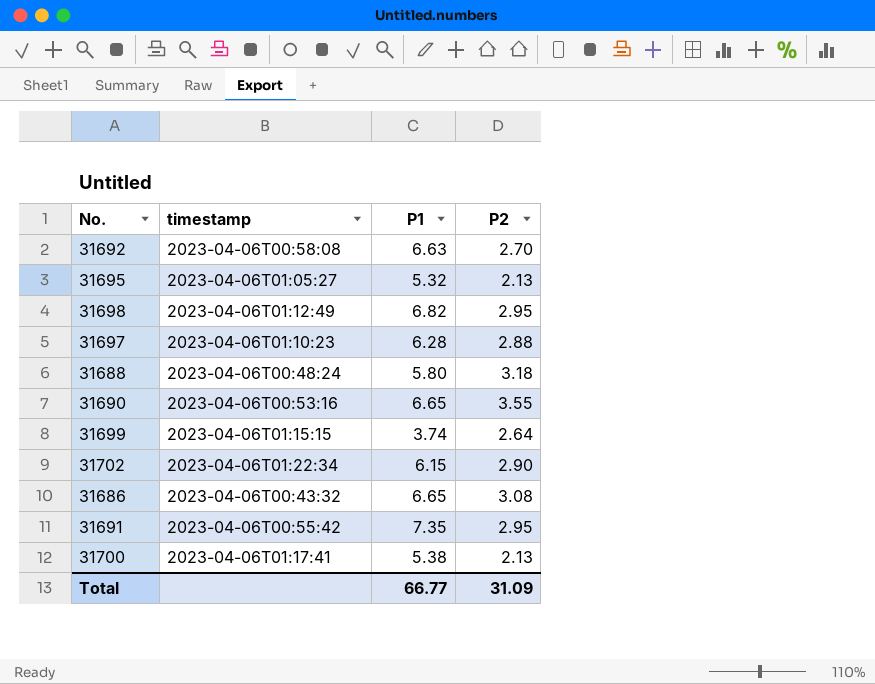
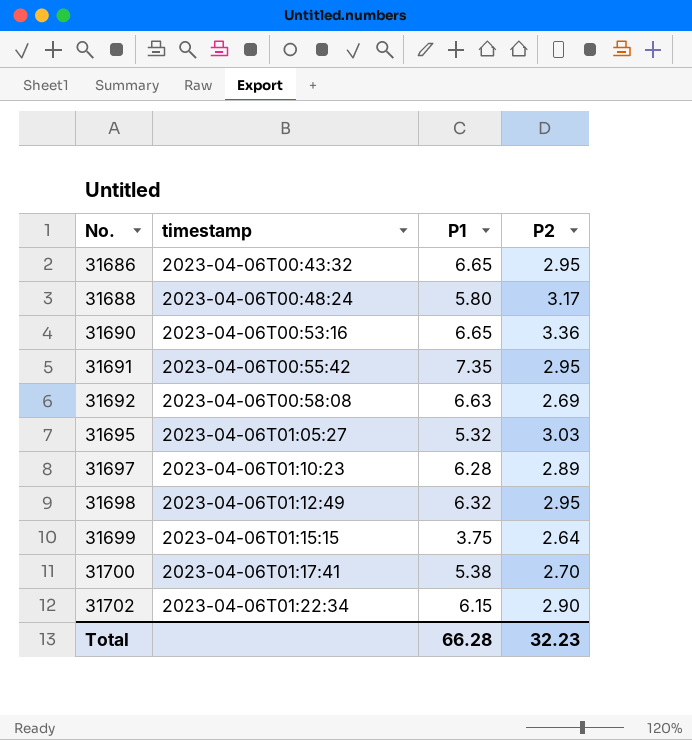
row order: none -> No. ascending
31686 | P2: 3.08 -> 2.95
31688 | P2: 3.18 -> 3.17
31690 | P2: 3.55 -> 3.36
31692 | P2: 2.70 -> 2.69
31695 | P2: 2.13 -> 3.03
31697 | P2: 2.88 -> 2.89
31698 | P1: 6.82 -> 6.32
31699 | P1: 3.74 -> 3.75
31700 | P2: 2.13 -> 2.70
Total | P1: 66.77 -> 66.28
Total | P2: 31.09 -> 32.23

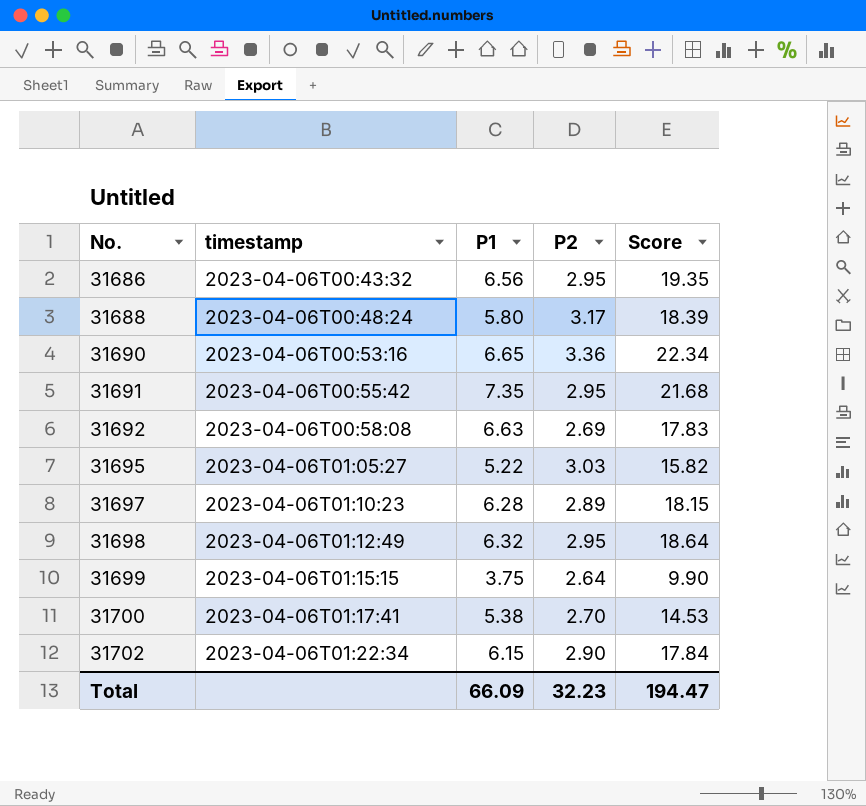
column Score | formula: none -> [P1] * [P2]
31686 | P1: 6.65 -> 6.56
31695 | P1: 5.32 -> 5.22
Total | P1: 66.28 -> 66.09

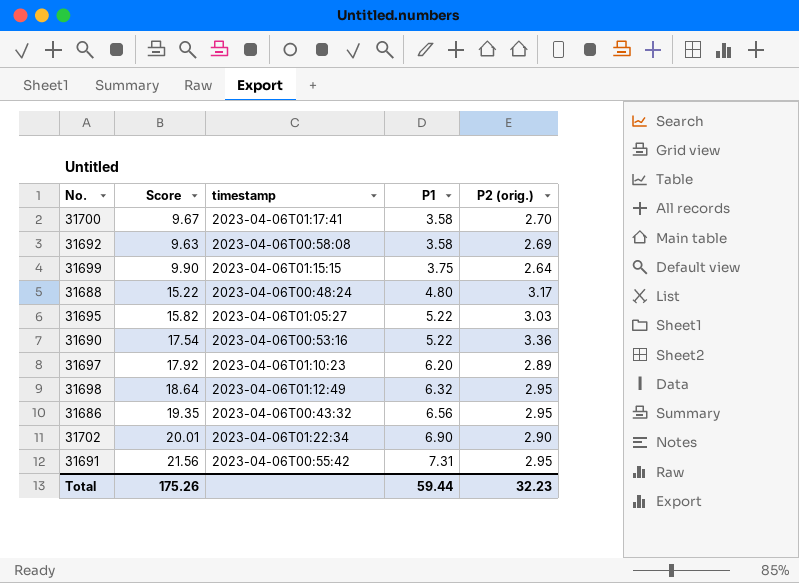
row order: No. ascending -> P1 ascending
column Score | position: 5 -> 2
column name: P2 -> P2 (orig.)
31700 | Score: 14.53 -> 9.67
31700 | P1: 5.38 -> 3.58
31692 | Score: 17.83 -> 9.63
31692 | P1: 6.63 -> 3.58
31688 | Score: 18.39 -> 15.22
31688 | P1: 5.80 -> 4.80
31690 | Score: 22.34 -> 17.54
31690 | P1: 6.65 -> 5.22
31697 | Score: 18.15 -> 17.92
31697 | P1: 6.28 -> 6.20
31702 | Score: 17.84 -> 20.01
31702 | P1: 6.15 -> 6.90
31691 | Score: 21.68 -> 21.56
31691 | P1: 7.35 -> 7.31
Total | Score: 194.47 -> 175.26
Total | P1: 66.09 -> 59.44

